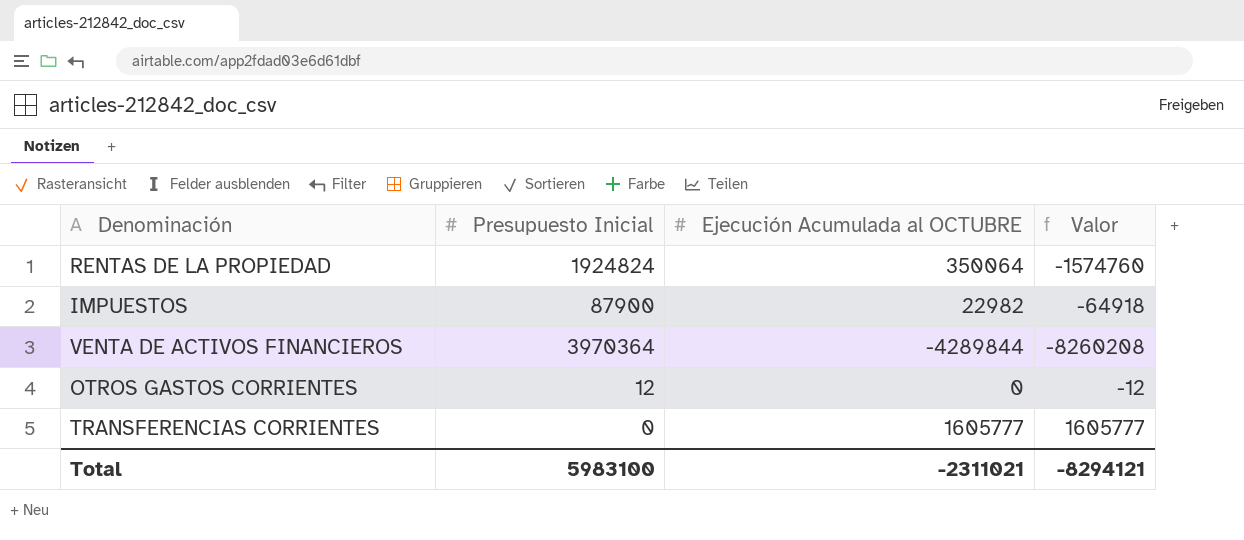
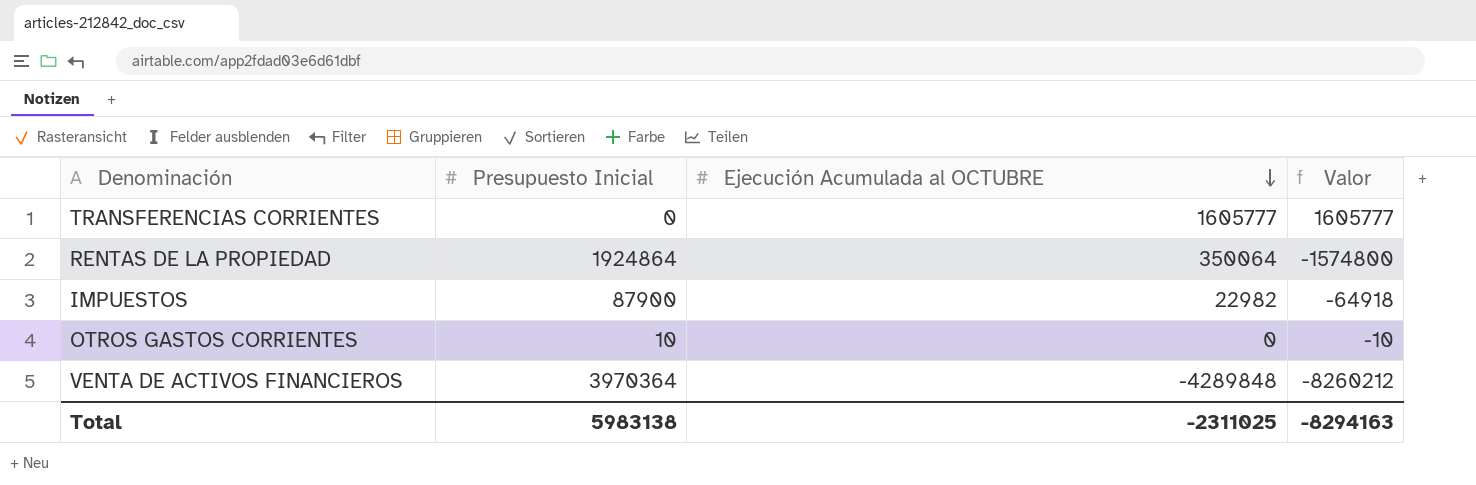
row order: none -> Ejecución Acumulada al OCTUBRE descending
RENTAS DE LA PROPIEDAD | Presupuesto Inicial: 1924824 -> 1924864
RENTAS DE LA PROPIEDAD | Valor: -1574760 -> -1574800
OTROS GASTOS CORRIENTES | Presupuesto Inicial: 12 -> 10
OTROS GASTOS CORRIENTES | Valor: -12 -> -10
VENTA DE ACTIVOS FINANCIEROS | Ejecución Acumulada al OCTUBRE: -4289844 -> -4289848
VENTA DE ACTIVOS FINANCIEROS | Valor: -8260208 -> -8260212
Total | Presupuesto Inicial: 5983100 -> 5983138
Total | Ejecución Acumulada al OCTUBRE: -2311021 -> -2311025
Total | Valor: -8294121 -> -8294163

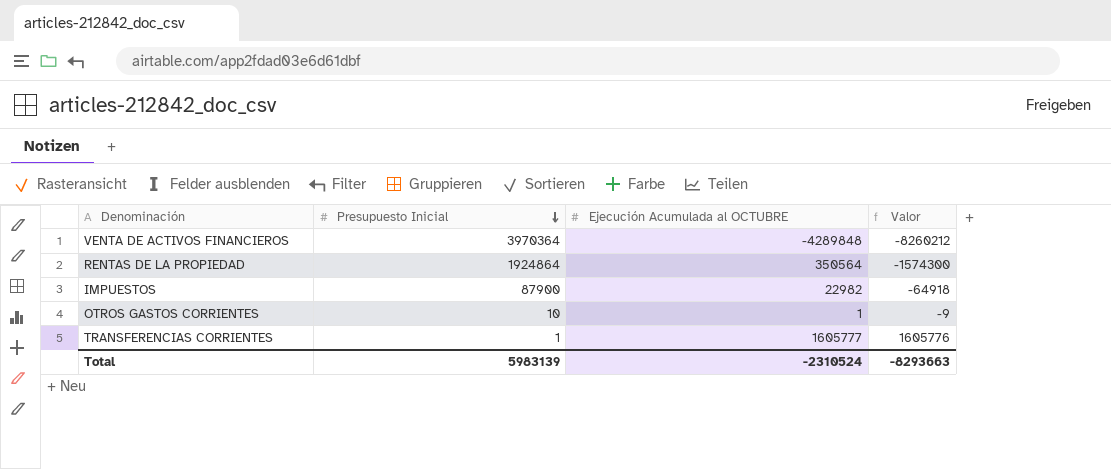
row order: Ejecución Acumulada al OCTUBRE descending -> Presupuesto Inicial descending
RENTAS DE LA PROPIEDAD | Ejecución Acumulada al OCTUBRE: 350064 -> 350564
RENTAS DE LA PROPIEDAD | Valor: -1574800 -> -1574300
OTROS GASTOS CORRIENTES | Ejecución Acumulada al OCTUBRE: 0 -> 1
OTROS GASTOS CORRIENTES | Valor: -10 -> -9
TRANSFERENCIAS CORRIENTES | Presupuesto Inicial: 0 -> 1
TRANSFERENCIAS CORRIENTES | Valor: 1605777 -> 1605776
Total | Presupuesto Inicial: 5983138 -> 5983139
Total | Ejecución Acumulada al OCTUBRE: -2311025 -> -2310524
Total | Valor: -8294163 -> -8293663

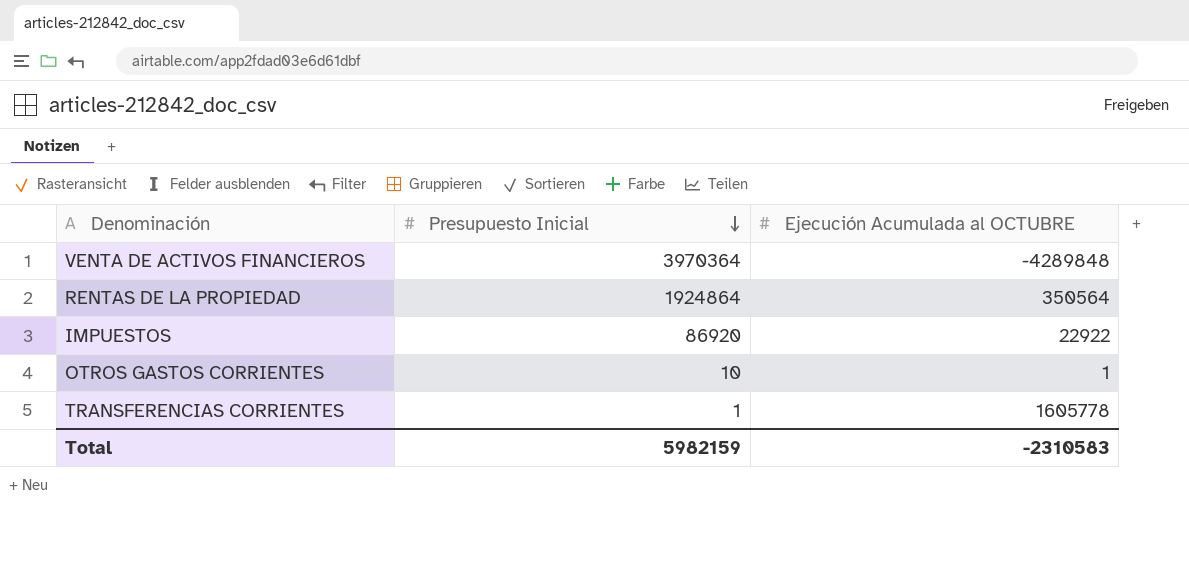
column Valor | formula: [Ejecución Acumulada al OCTUBRE] - [Presupuesto Inicial] -> none
IMPUESTOS | Presupuesto Inicial: 87900 -> 86920
IMPUESTOS | Ejecución Acumulada al OCTUBRE: 22982 -> 22922
TRANSFERENCIAS CORRIENTES | Ejecución Acumulada al OCTUBRE: 1605777 -> 1605778
Total | Presupuesto Inicial: 5983139 -> 5982159
Total | Ejecución Acumulada al OCTUBRE: -2310524 -> -2310583

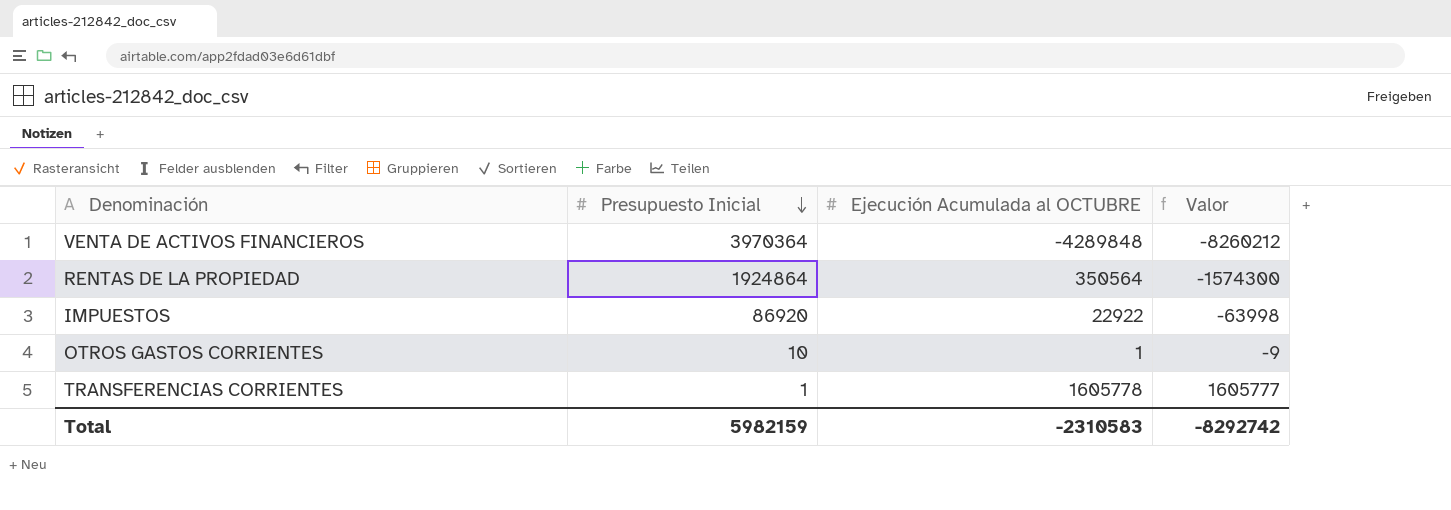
column Valor | formula: none -> [Ejecución Acumulada al OCTUBRE] - [Presupuesto Inicial]

